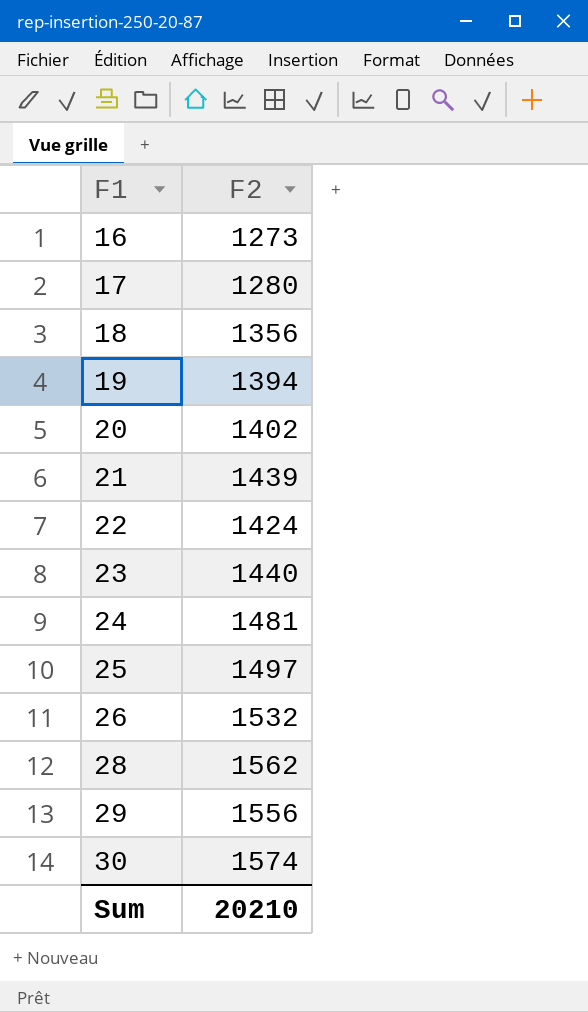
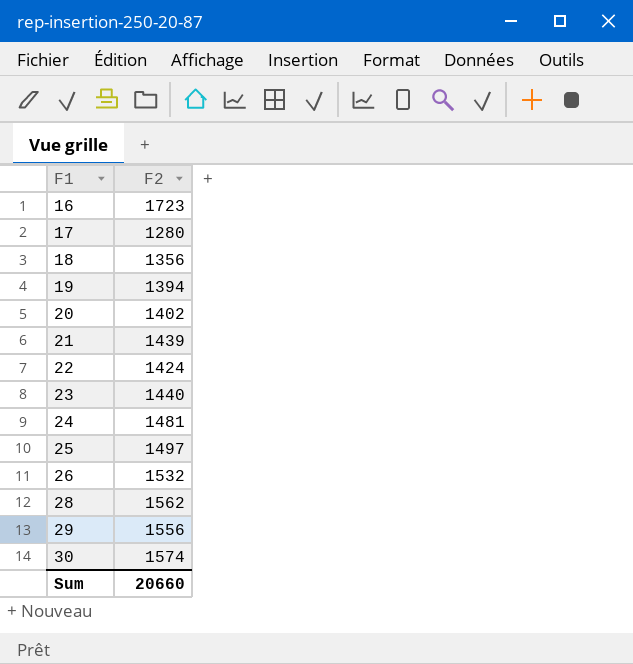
16 | F2: 1273 -> 1723
Sum | F2: 20210 -> 20660

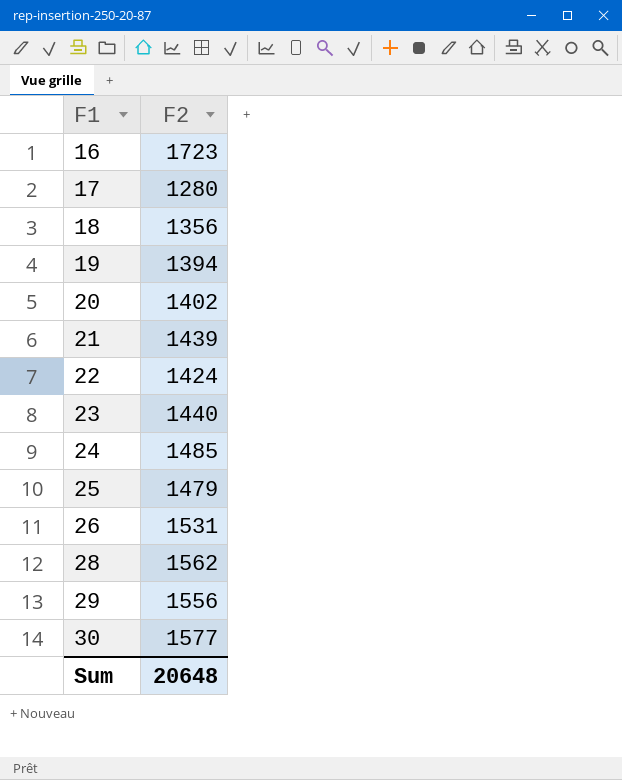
24 | F2: 1481 -> 1485
25 | F2: 1497 -> 1479
26 | F2: 1532 -> 1531
30 | F2: 1574 -> 1577
Sum | F2: 20660 -> 20648

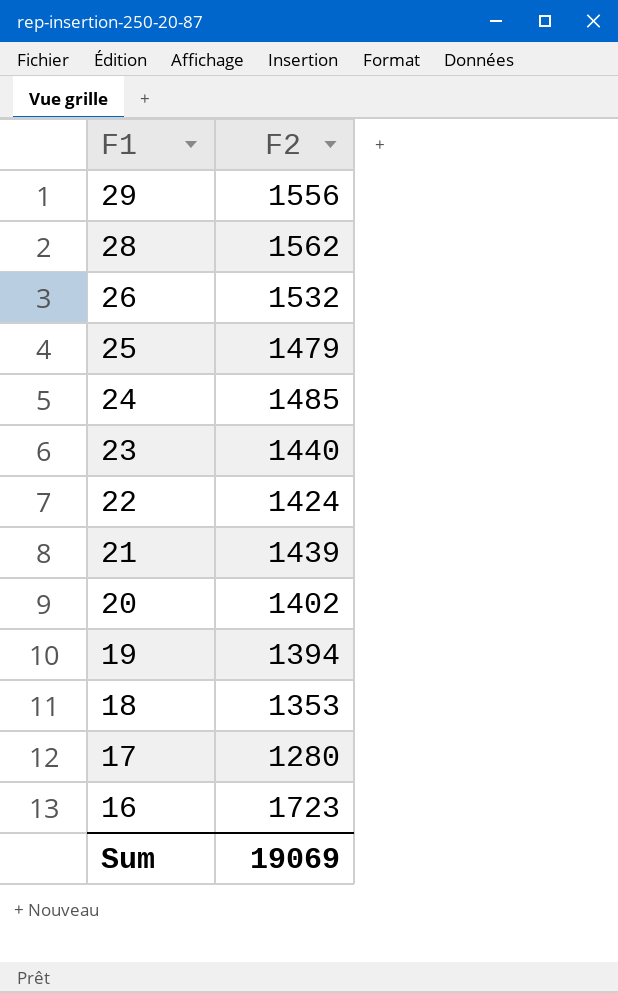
row order: F1 ascending -> F1 descending
row 30: 1577 -> none
26 | F2: 1531 -> 1532
18 | F2: 1356 -> 1353
Sum | F2: 20648 -> 19069

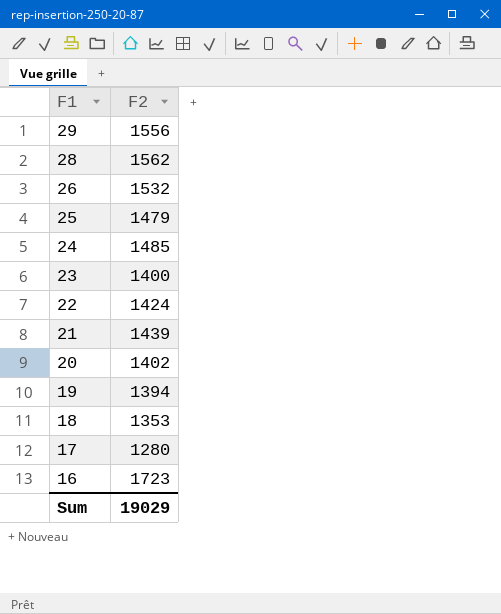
23 | F2: 1440 -> 1400
Sum | F2: 19069 -> 19029

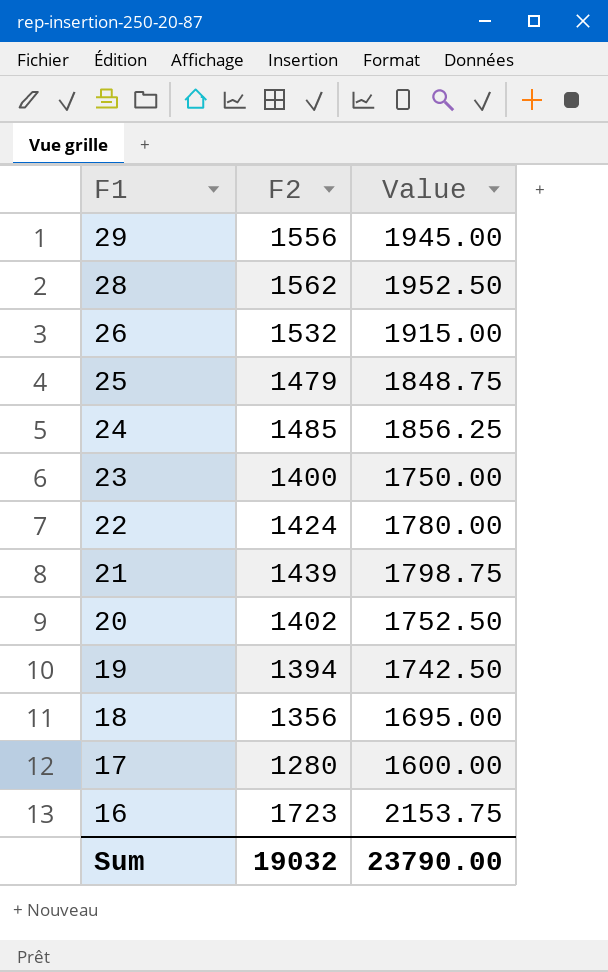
column Value | formula: none -> [F2] * 1.25
18 | F2: 1353 -> 1356
Sum | F2: 19029 -> 19032

